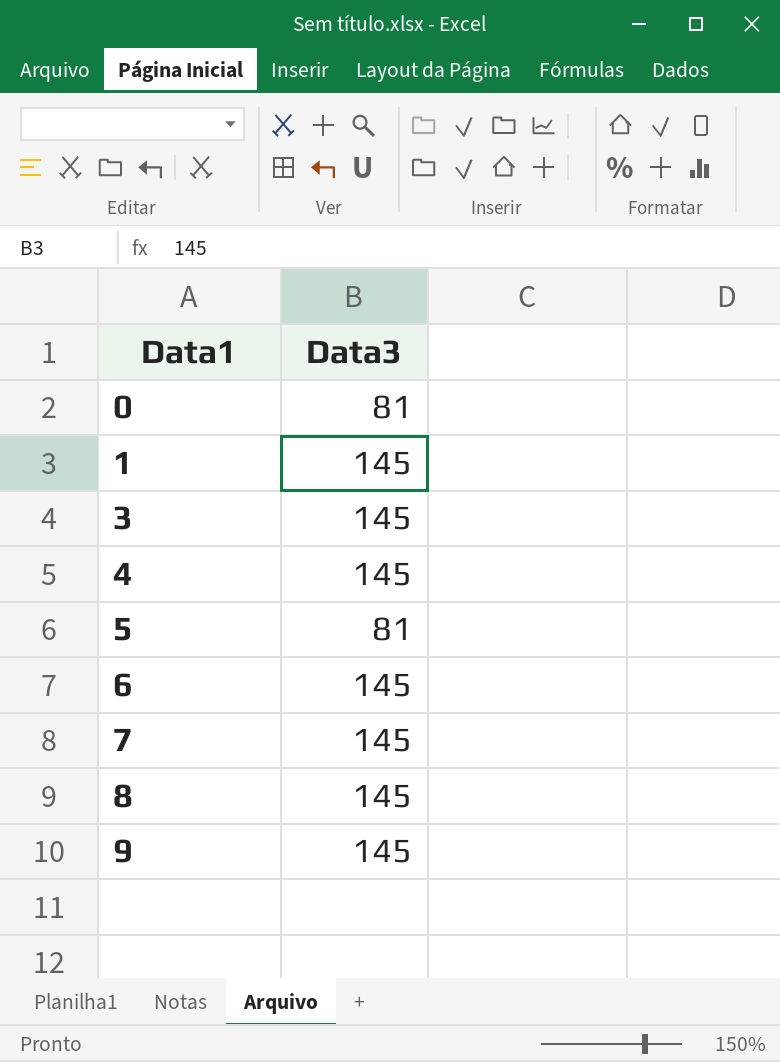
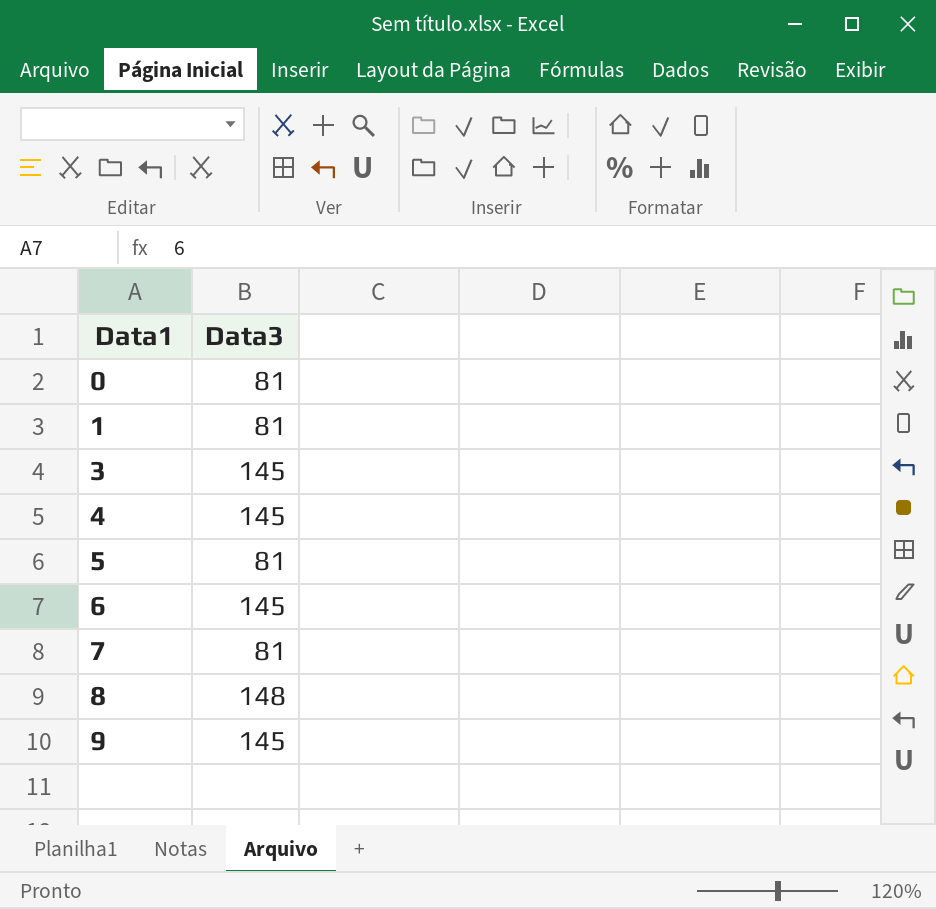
1 | Data3: 145 -> 81
7 | Data3: 145 -> 81
8 | Data3: 145 -> 148

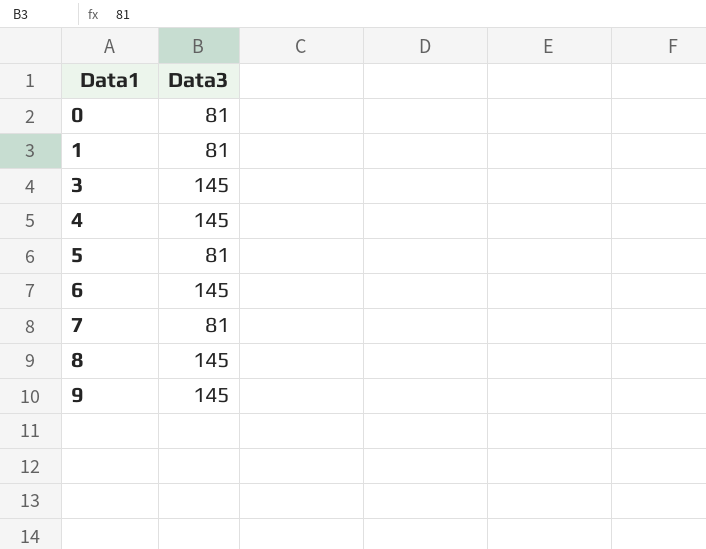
8 | Data3: 148 -> 145

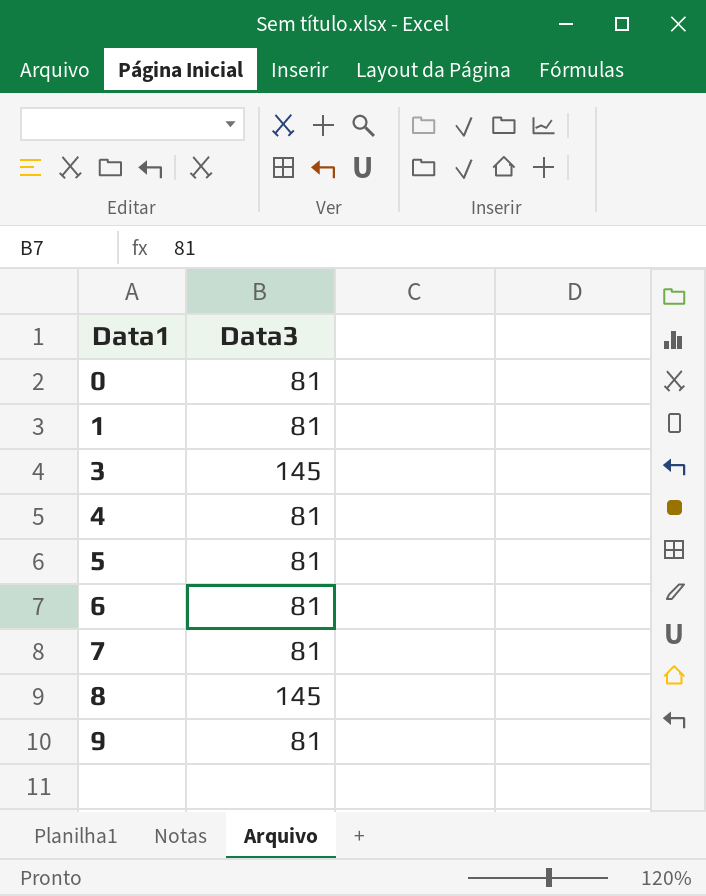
4 | Data3: 145 -> 81
6 | Data3: 145 -> 81
9 | Data3: 145 -> 81

